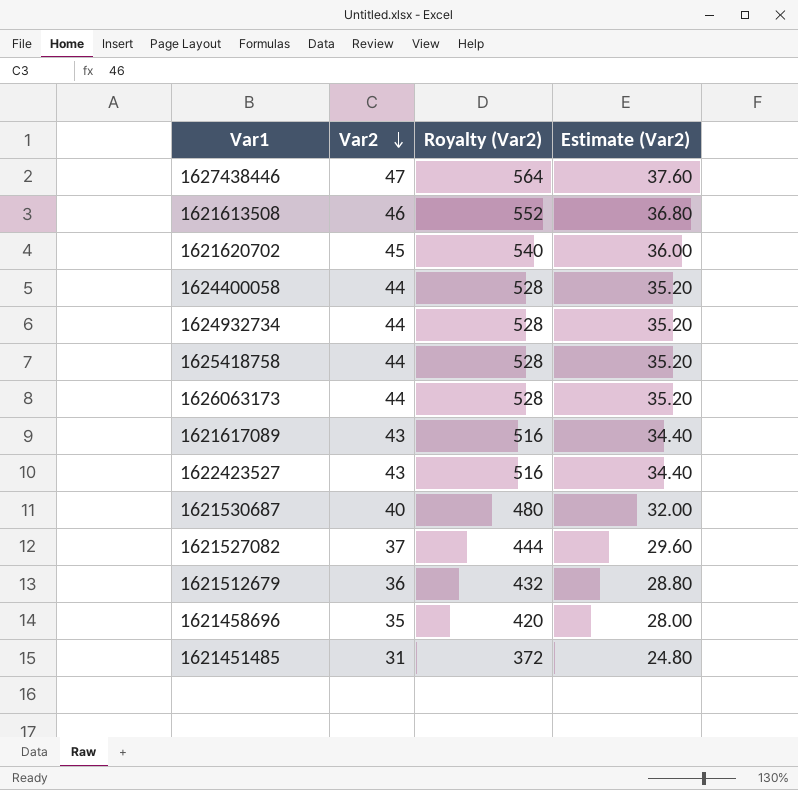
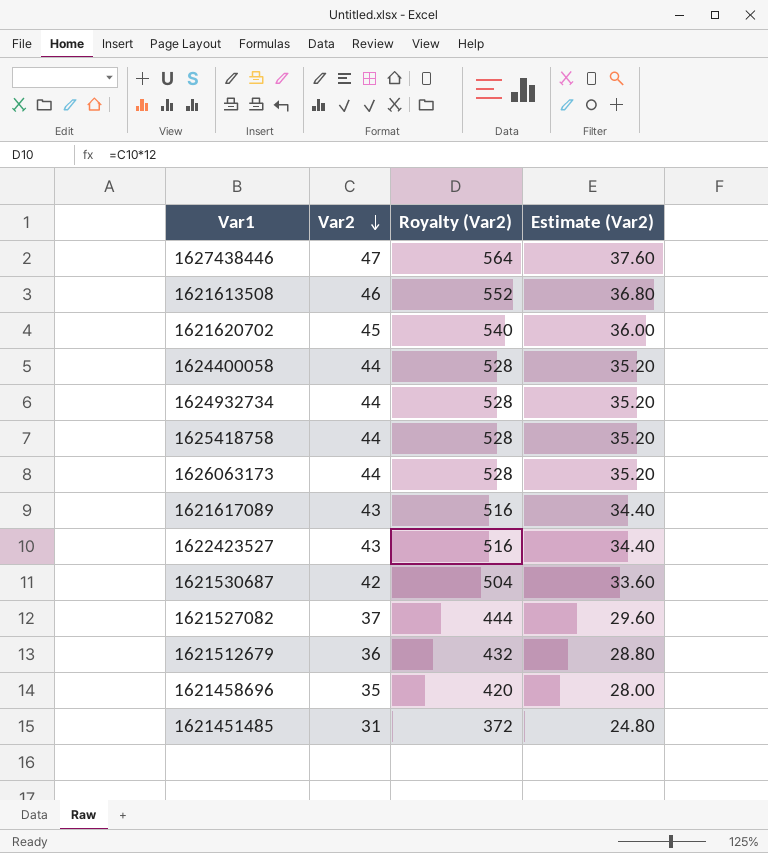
1621530687 | Var2: 40 -> 42
1621530687 | Royalty (Var2): 480 -> 504
1621530687 | Estimate (Var2): 32.00 -> 33.60

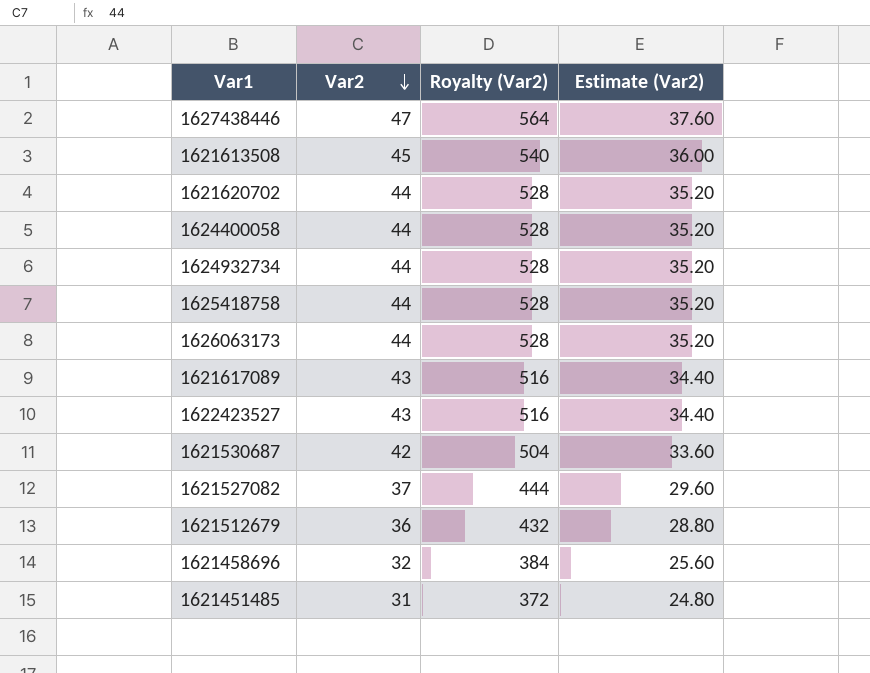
1621613508 | Var2: 46 -> 45
1621613508 | Royalty (Var2): 552 -> 540
1621613508 | Estimate (Var2): 36.80 -> 36.00
1621620702 | Var2: 45 -> 44
1621620702 | Royalty (Var2): 540 -> 528
1621620702 | Estimate (Var2): 36.00 -> 35.20
1621458696 | Var2: 35 -> 32
1621458696 | Royalty (Var2): 420 -> 384
1621458696 | Estimate (Var2): 28.00 -> 25.60

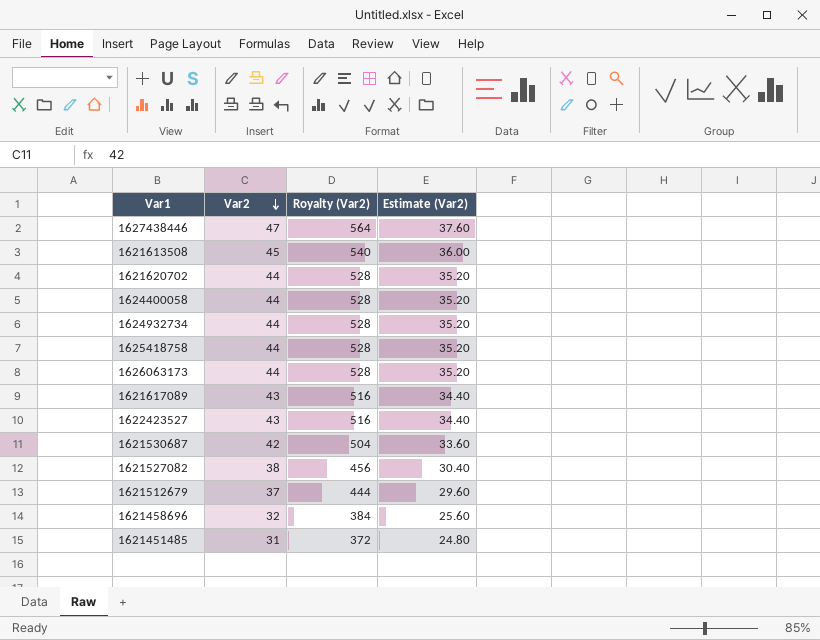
1621527082 | Var2: 37 -> 38
1621527082 | Royalty (Var2): 444 -> 456
1621527082 | Estimate (Var2): 29.60 -> 30.40
1621512679 | Var2: 36 -> 37
1621512679 | Royalty (Var2): 432 -> 444
1621512679 | Estimate (Var2): 28.80 -> 29.60

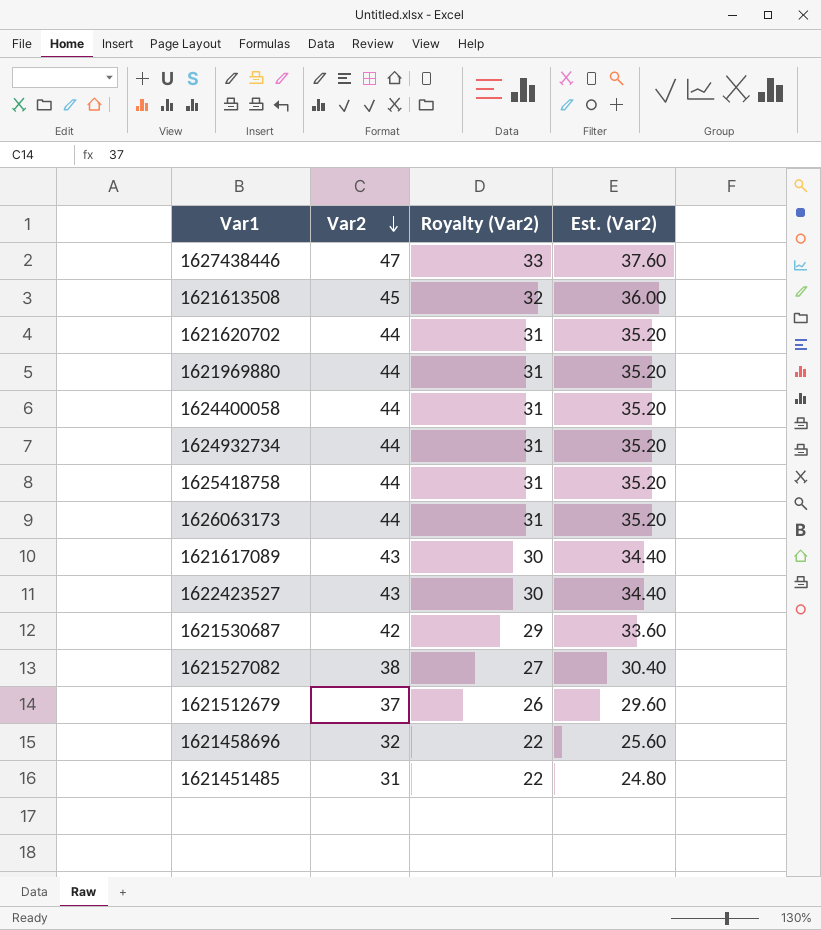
column Royalty (Var2) | formula: [Var2] * 12 -> [Var2] * 0.7
column name: Estimate (Var2) -> Est. (Var2)
row 1621969880: none -> 44 | 31 | 35.20

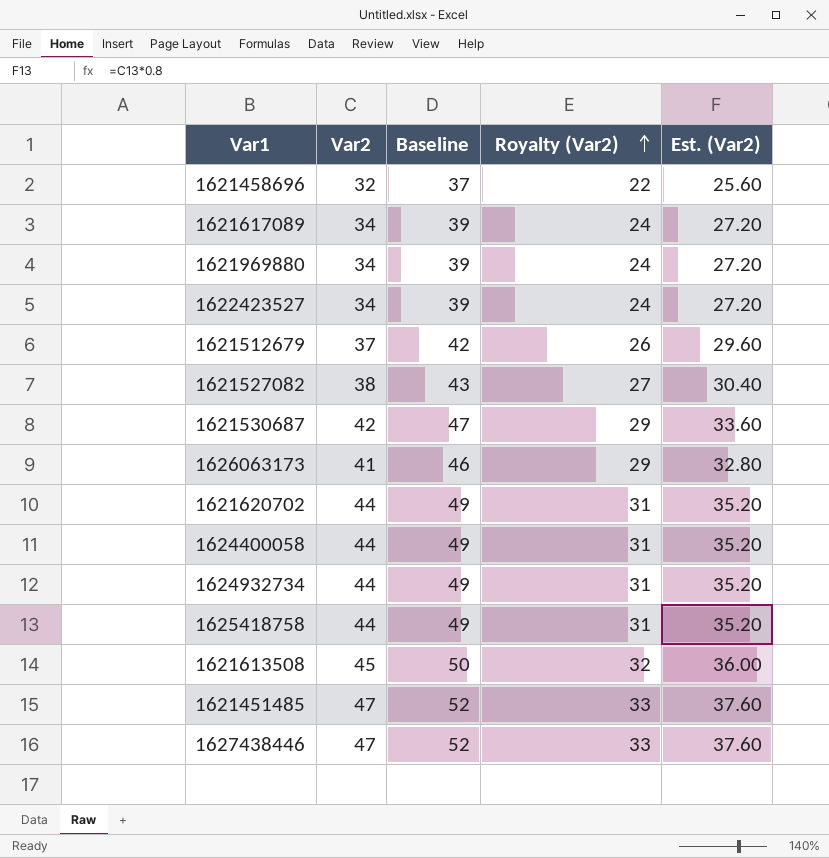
row order: Var2 descending -> Royalty (Var2) ascending
column Baseline | formula: none -> [Var2] + 5
1621617089 | Var2: 43 -> 34
1621617089 | Royalty (Var2): 30 -> 24
1621617089 | Est. (Var2): 34.40 -> 27.20
1621969880 | Var2: 44 -> 34
1621969880 | Royalty (Var2): 31 -> 24
1621969880 | Est. (Var2): 35.20 -> 27.20
1622423527 | Var2: 43 -> 34
1622423527 | Royalty (Var2): 30 -> 24
1622423527 | Est. (Var2): 34.40 -> 27.20
1626063173 | Var2: 44 -> 41
1626063173 | Royalty (Var2): 31 -> 29
1626063173 | Est. (Var2): 35.20 -> 32.80
1621451485 | Var2: 31 -> 47
1621451485 | Royalty (Var2): 22 -> 33
1621451485 | Est. (Var2): 24.80 -> 37.60

